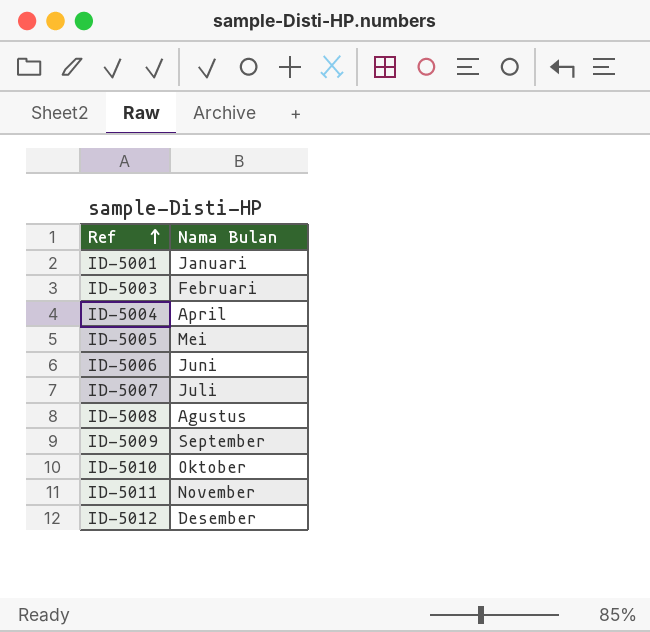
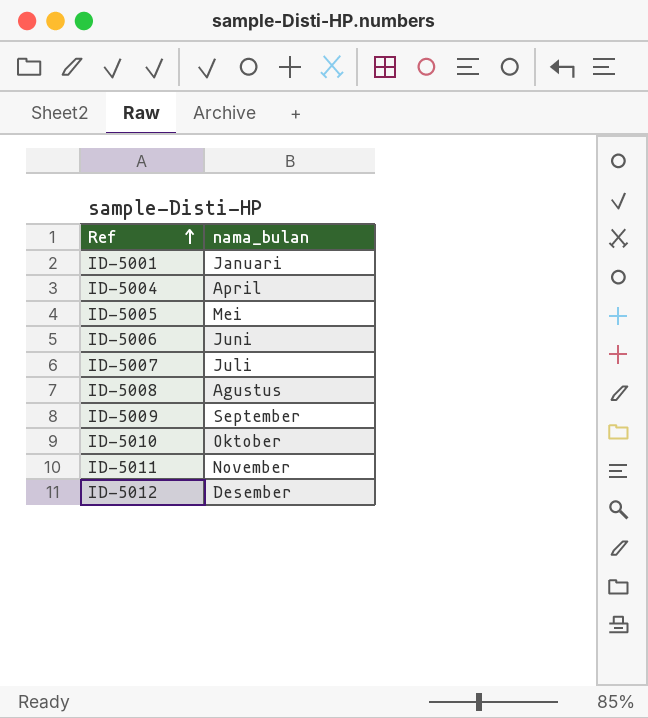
column name: Nama Bulan -> nama_bulan
row ID-5003: Februari -> none

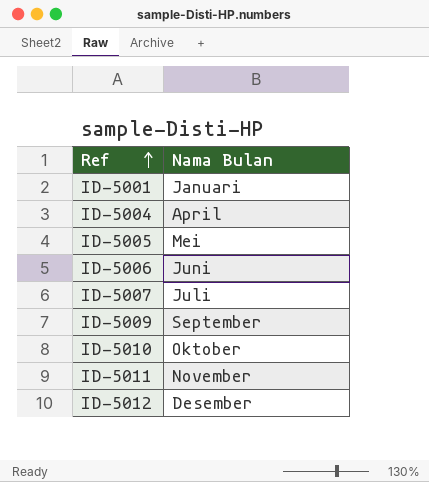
column name: nama_bulan -> Nama Bulan
row ID-5008: Agustus -> none

